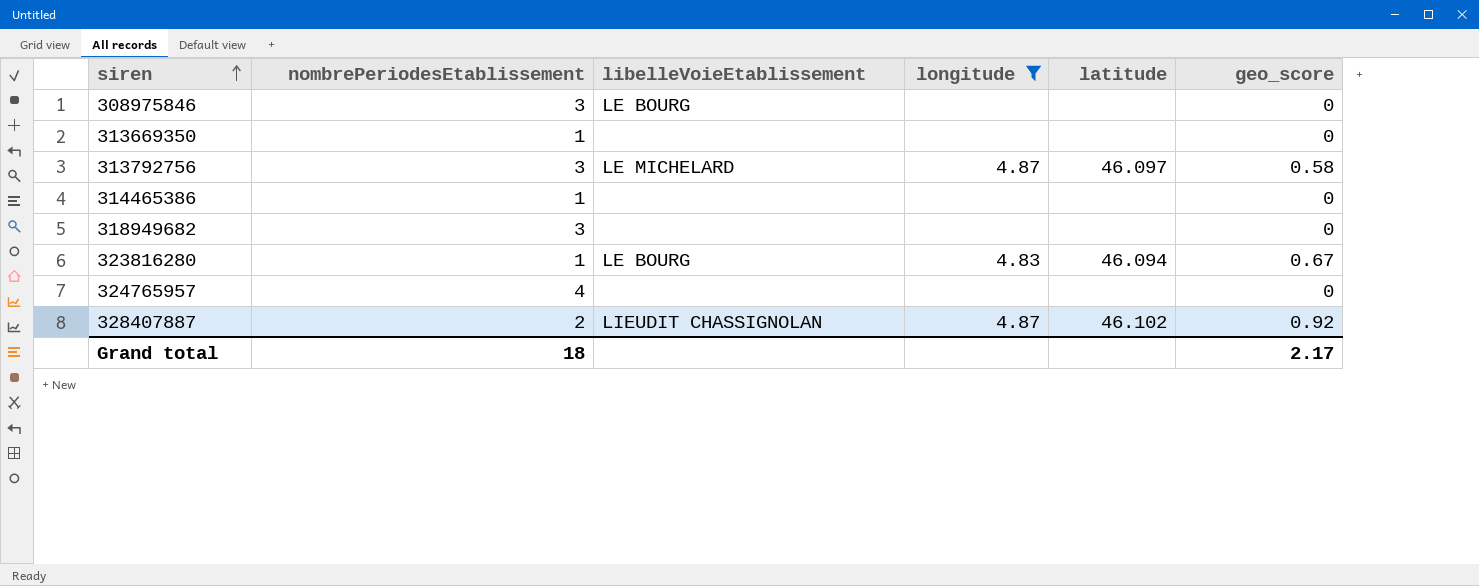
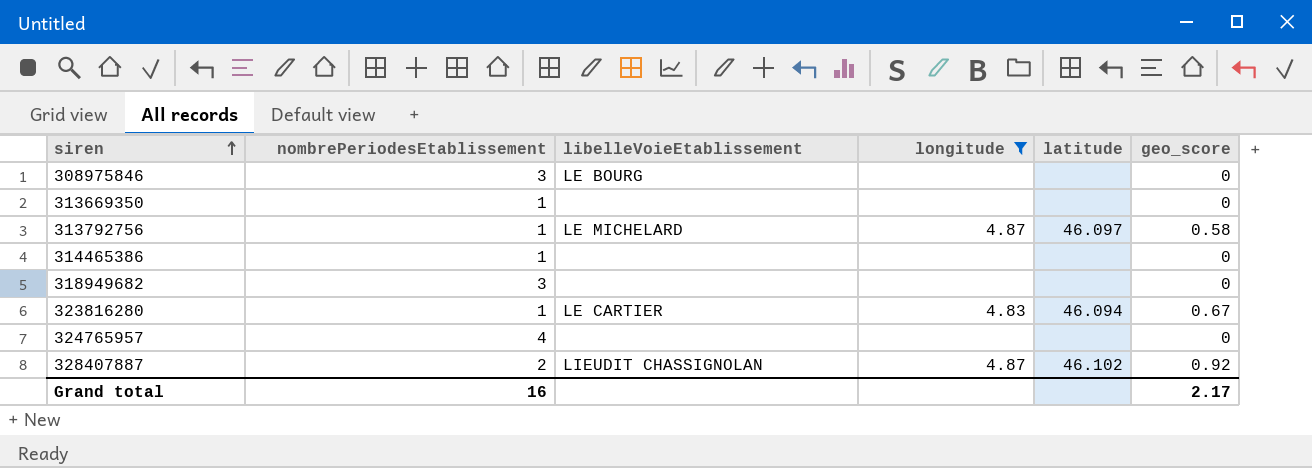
313792756 | nombrePeriodesEtablissement: 3 -> 1
323816280 | libelleVoieEtablissement: LE BOURG -> LE CARTIER
Grand total | nombrePeriodesEtablissement: 18 -> 16

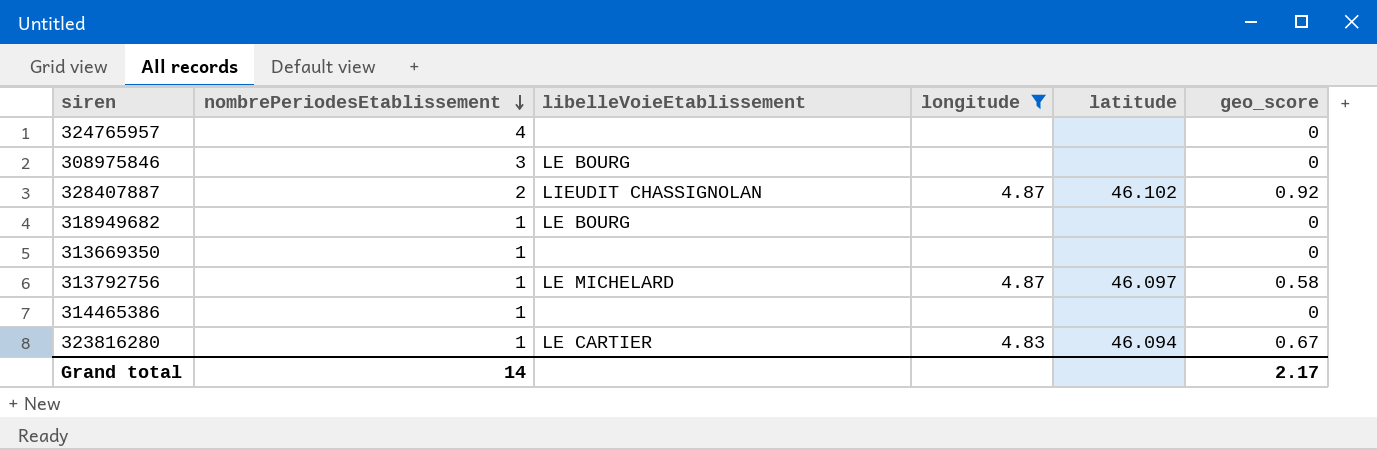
row order: siren ascending -> nombrePeriodesEtablissement descending
318949682 | nombrePeriodesEtablissement: 3 -> 1
318949682 | libelleVoieEtablissement: none -> LE BOURG
Grand total | nombrePeriodesEtablissement: 16 -> 14

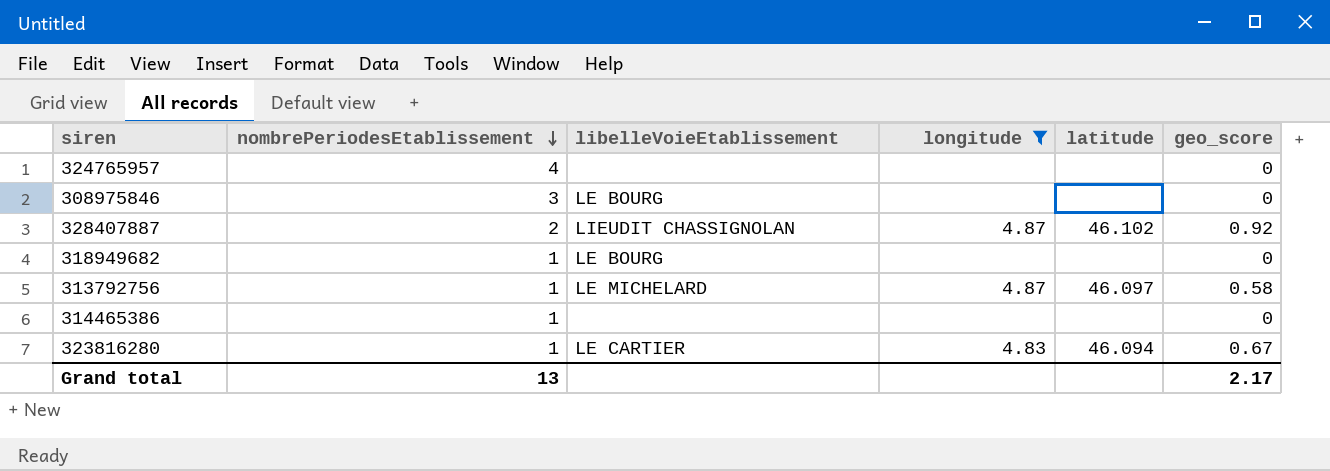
row 313669350: 1 | none | none | none | 0 -> none
Grand total | nombrePeriodesEtablissement: 14 -> 13

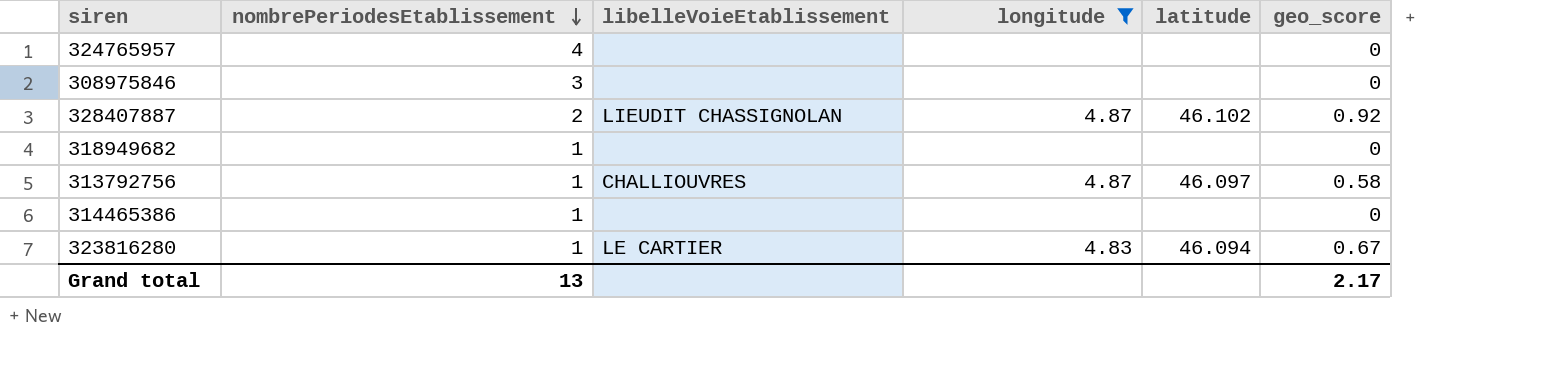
308975846 | libelleVoieEtablissement: LE BOURG -> none
318949682 | libelleVoieEtablissement: LE BOURG -> none
313792756 | libelleVoieEtablissement: LE MICHELARD -> CHALLIOUVRES

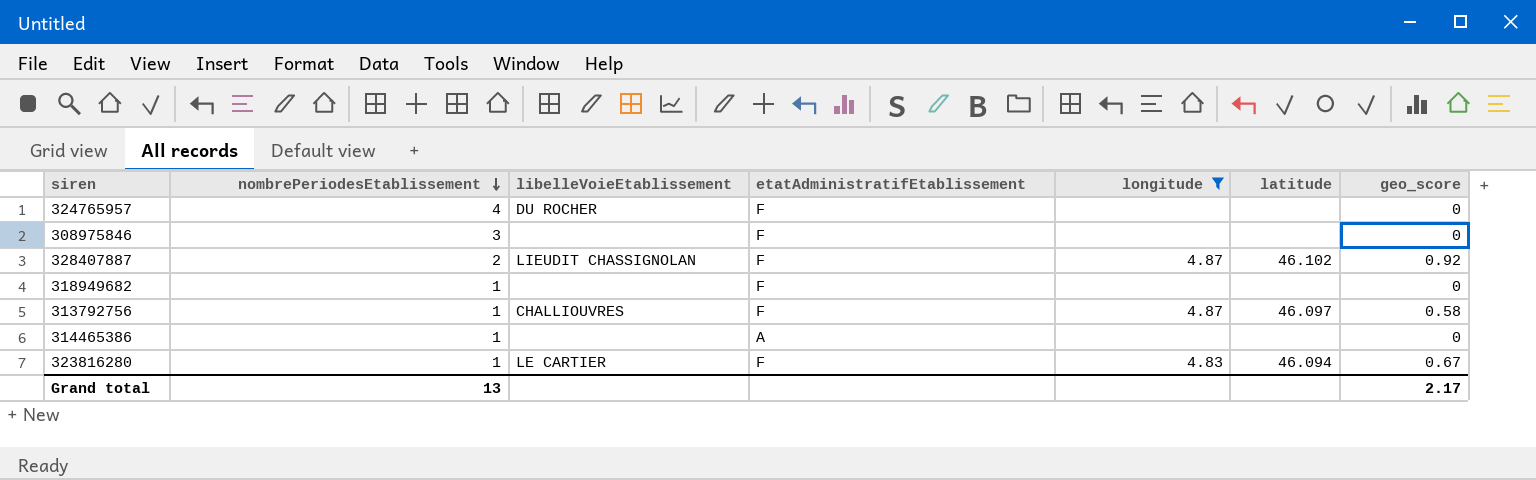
column etatAdministratifEtablissement | position: none -> 4
324765957 | libelleVoieEtablissement: none -> DU ROCHER

